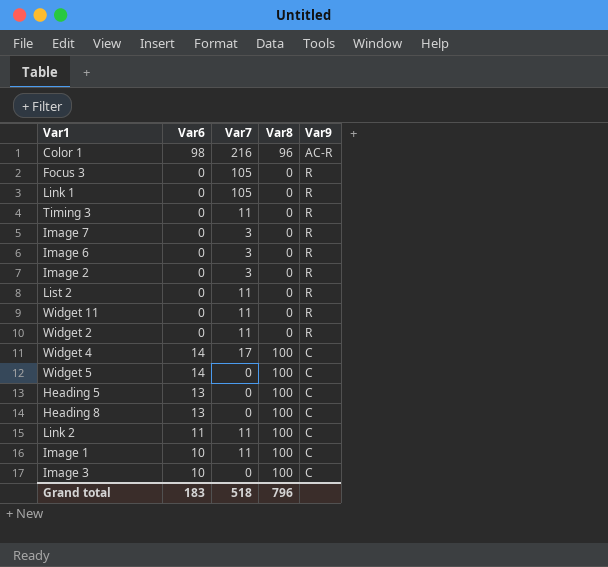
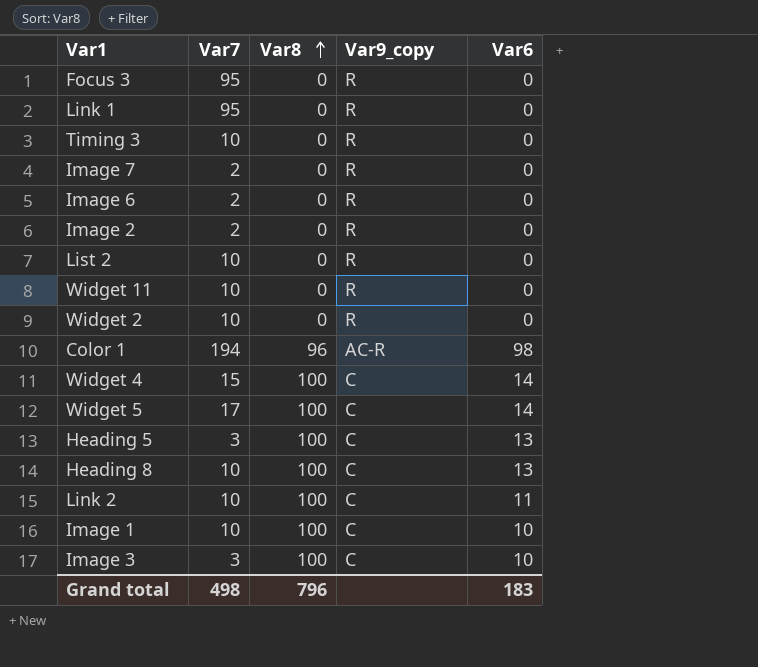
row order: none -> Var8 ascending
column name: Var9 -> Var9_copy
column Var6 | position: 2 -> 5
Focus 3 | Var7: 105 -> 95
Link 1 | Var7: 105 -> 95
Timing 3 | Var7: 11 -> 10
Image 7 | Var7: 3 -> 2
Image 6 | Var7: 3 -> 2
Image 2 | Var7: 3 -> 2
List 2 | Var7: 11 -> 10
Widget 11 | Var7: 11 -> 10
Widget 2 | Var7: 11 -> 10
Color 1 | Var7: 216 -> 194
Widget 4 | Var7: 17 -> 15
Widget 5 | Var7: 0 -> 17
Heading 5 | Var7: 0 -> 3
Heading 8 | Var7: 0 -> 10
Link 2 | Var7: 11 -> 10
Image 1 | Var7: 11 -> 10
Image 3 | Var7: 0 -> 3
Grand total | Var7: 518 -> 498

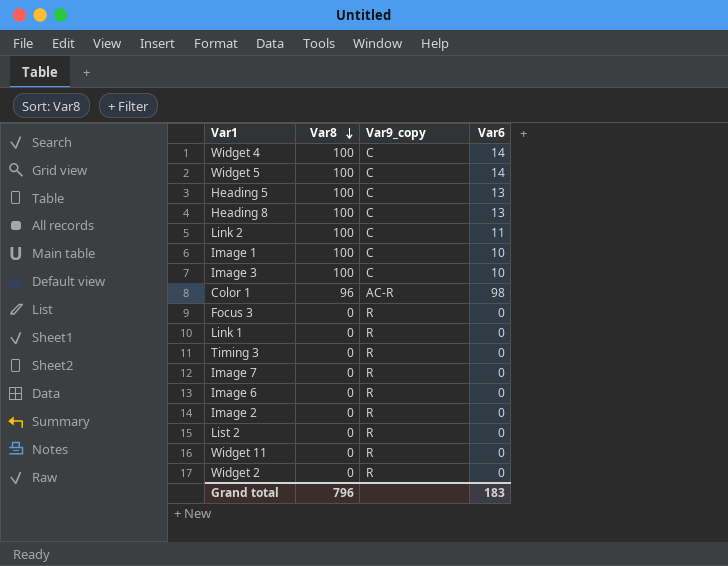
row order: Var8 ascending -> Var8 descending
column Var7 | position: 2 -> none

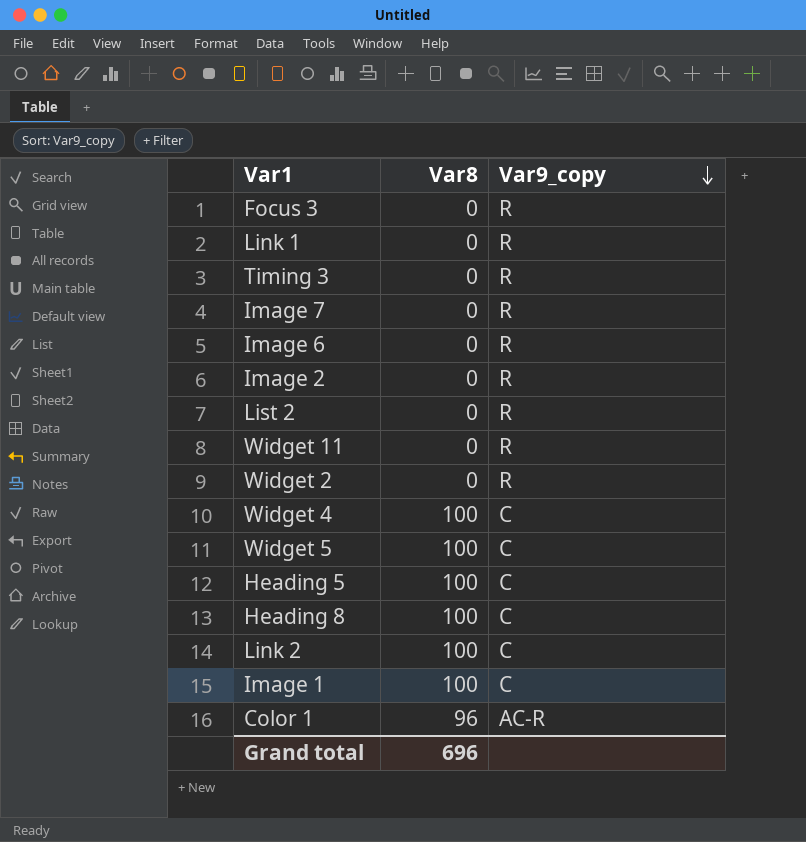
row order: Var8 descending -> Var9_copy descending
column Var6 | position: 4 -> none
row Image 3: 100 | C | 10 -> none
Grand total | Var8: 796 -> 696

